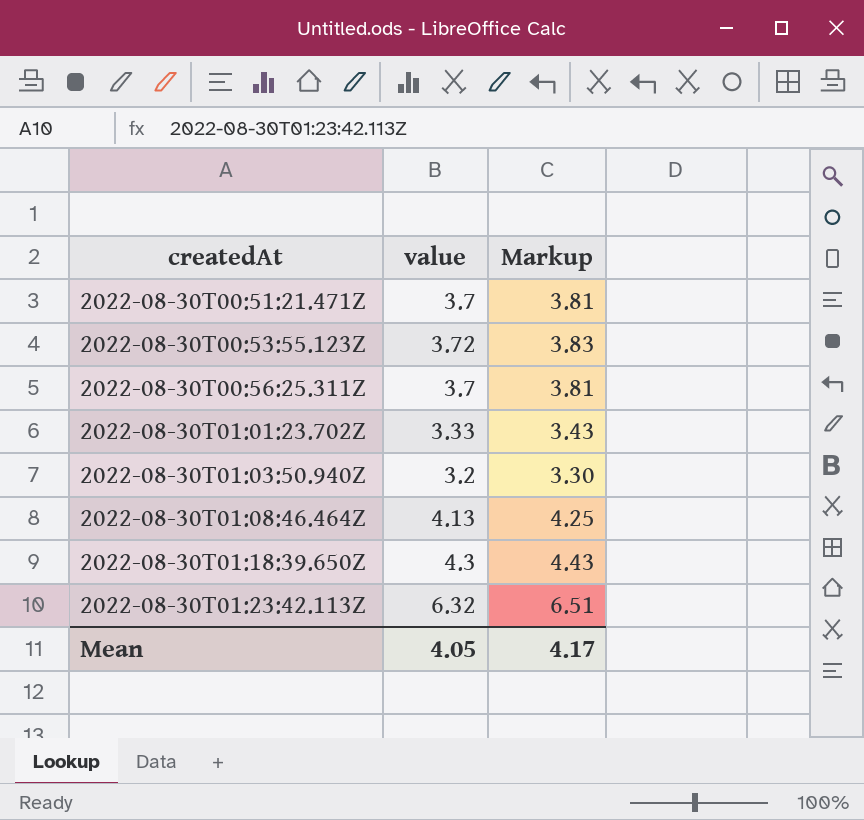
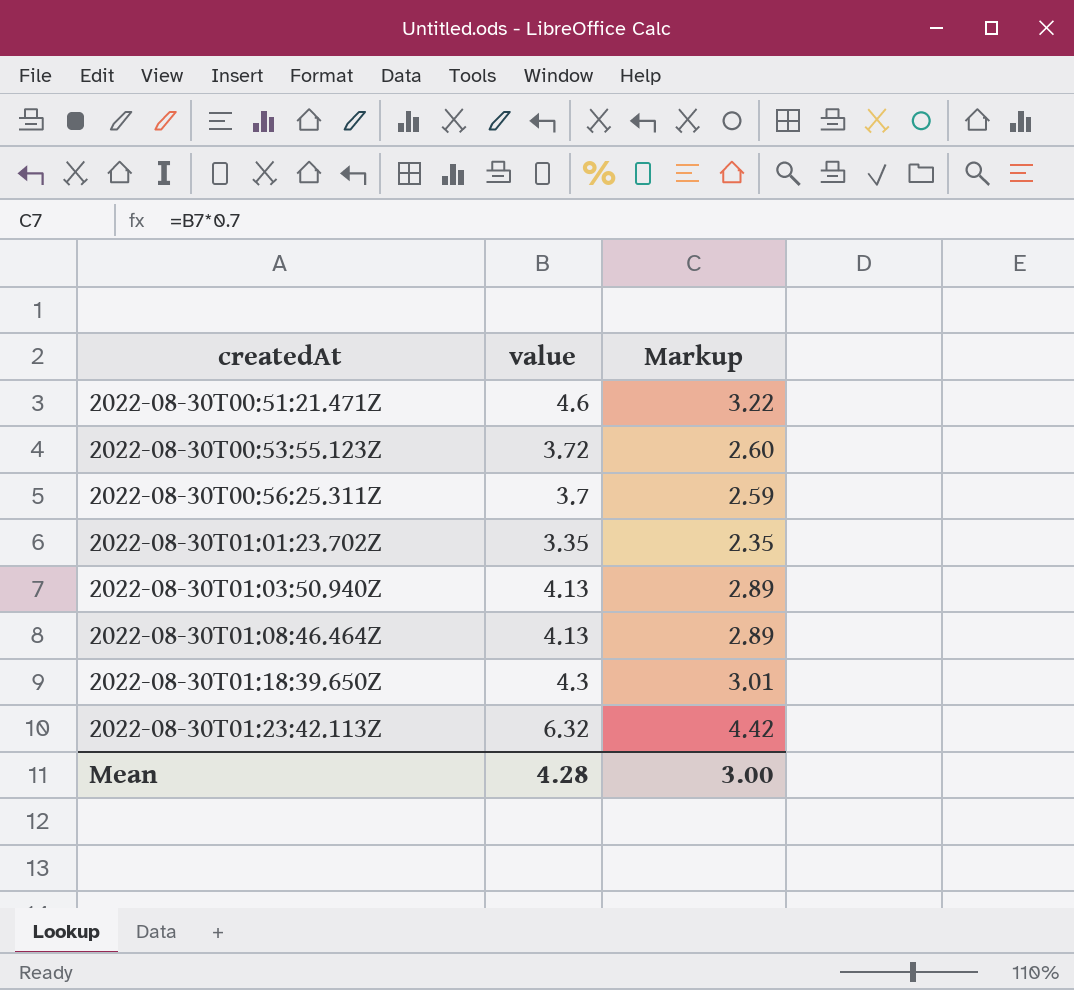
column Markup | formula: [value] * 1.03 -> [value] * 0.7
2022-08-30T00:51:21.471Z | value: 3.7 -> 4.6
2022-08-30T01:01:23.702Z | value: 3.33 -> 3.35
2022-08-30T01:03:50.940Z | value: 3.2 -> 4.13
Mean | value: 4.05 -> 4.28
Mean | Markup: 4.17 -> 3.00

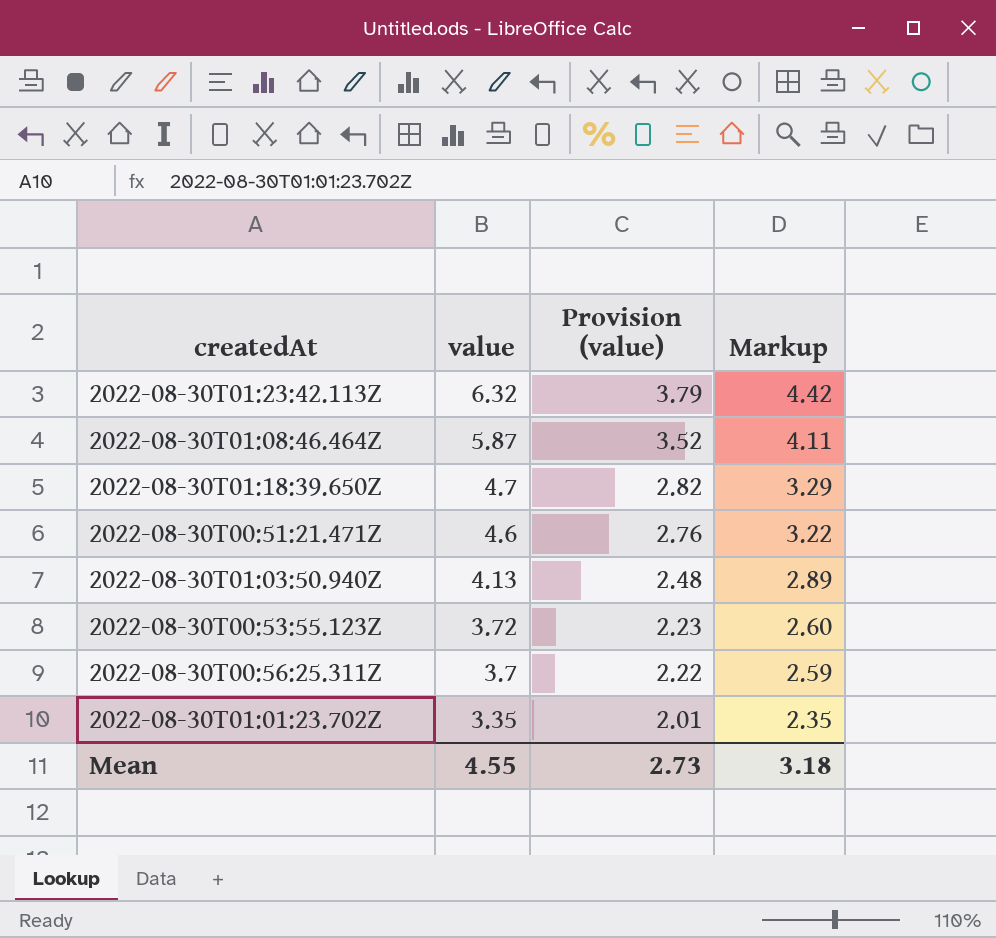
row order: createdAt ascending -> value descending
column Provision (value) | formula: none -> [value] * 0.6
2022-08-30T01:08:46.464Z | value: 4.13 -> 5.87
2022-08-30T01:08:46.464Z | Markup: 2.89 -> 4.11
2022-08-30T01:18:39.650Z | value: 4.3 -> 4.7
2022-08-30T01:18:39.650Z | Markup: 3.01 -> 3.29
Mean | value: 4.28 -> 4.55
Mean | Markup: 3.00 -> 3.18

